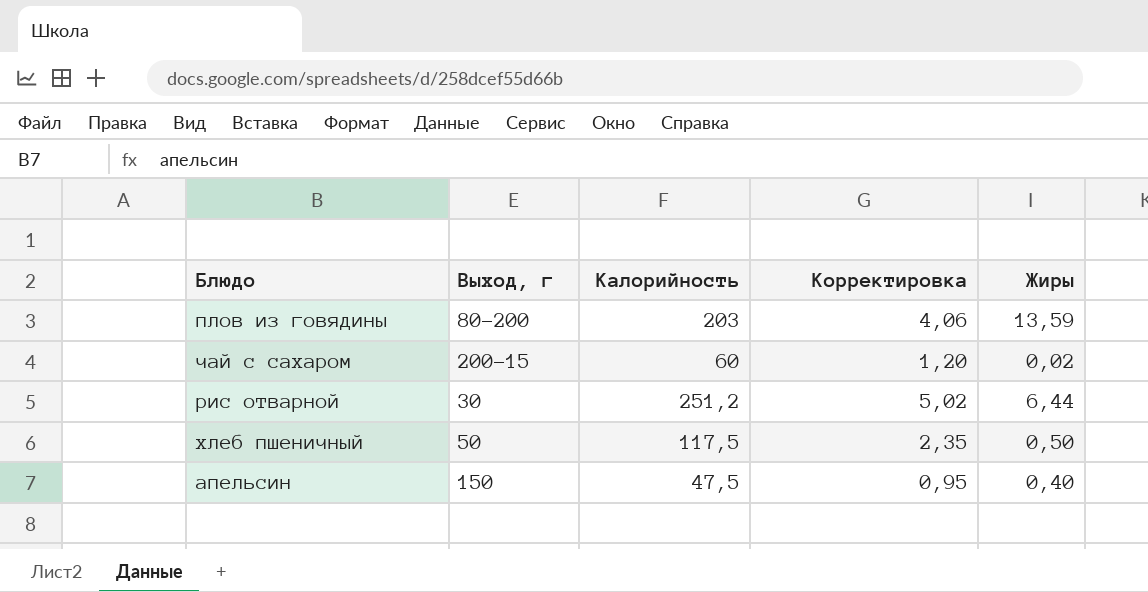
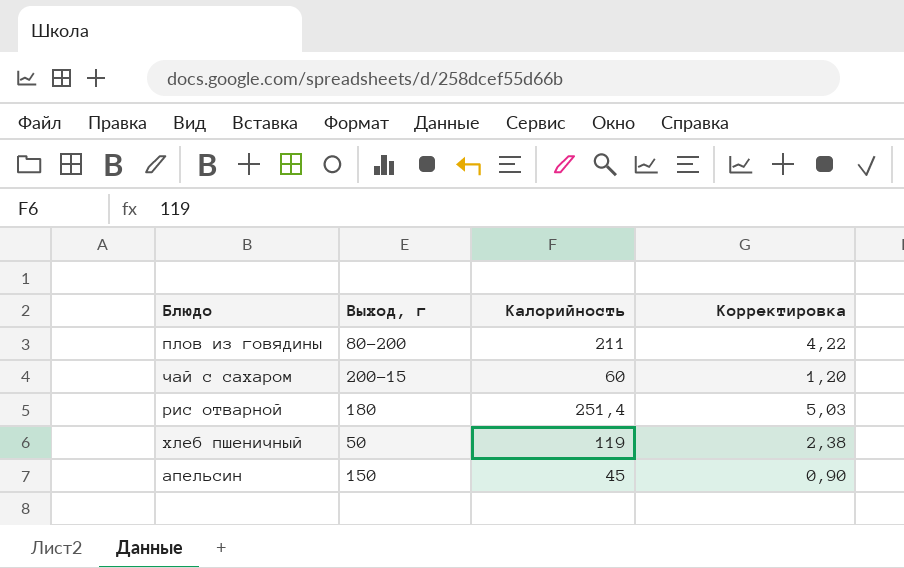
column Жиры | position: 5 -> none
плов из говядины | Калорийность: 203 -> 211
плов из говядины | Корректировка: 4,06 -> 4,22
рис отварной | Выход, г: 30 -> 180
рис отварной | Калорийность: 251,2 -> 251,4
рис отварной | Корректировка: 5,02 -> 5,03
хлеб пшеничный | Калорийность: 117,5 -> 119
хлеб пшеничный | Корректировка: 2,35 -> 2,38
апельсин | Калорийность: 47,5 -> 45
апельсин | Корректировка: 0,95 -> 0,90

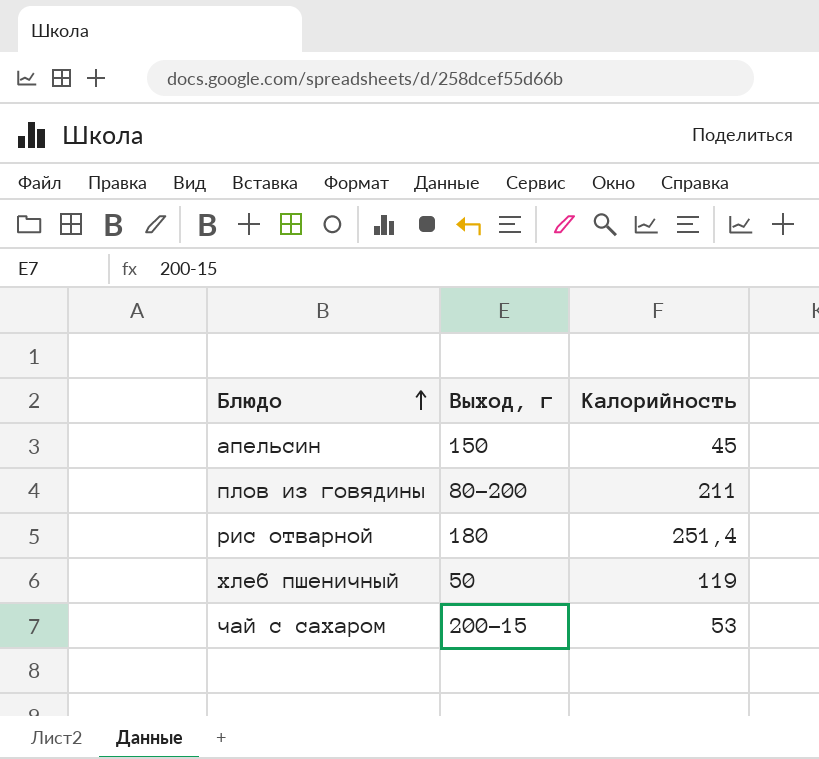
row order: none -> Блюдо ascending
column Корректировка | formula: [Калорийность] * 0,02 -> none
чай с сахаром | Калорийность: 60 -> 53

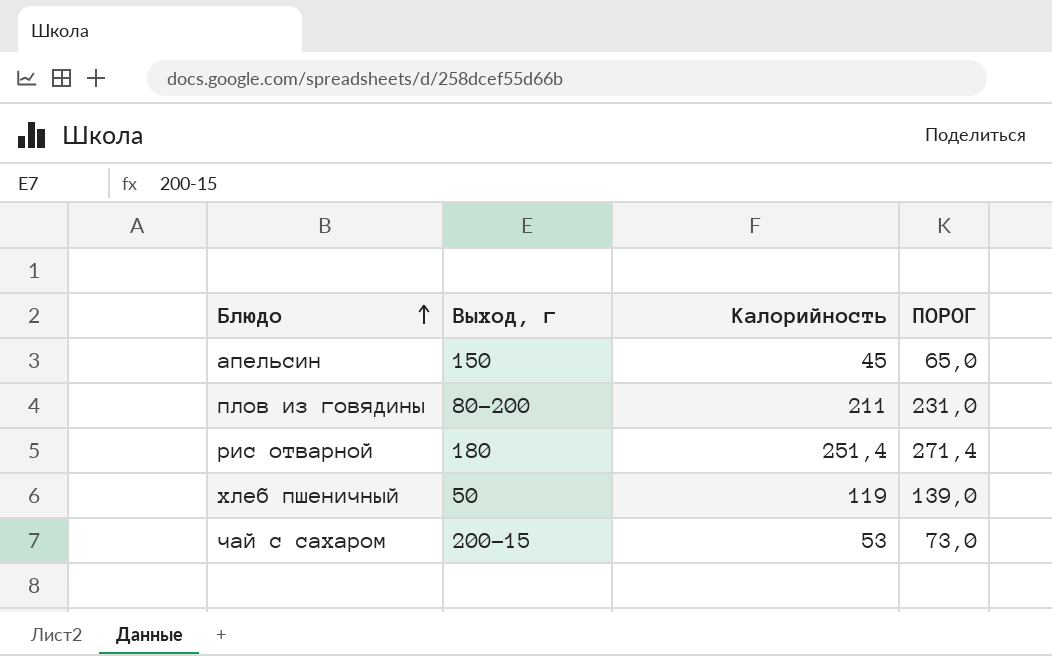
column ПОРОГ | formula: none -> [Калорийность] + 20

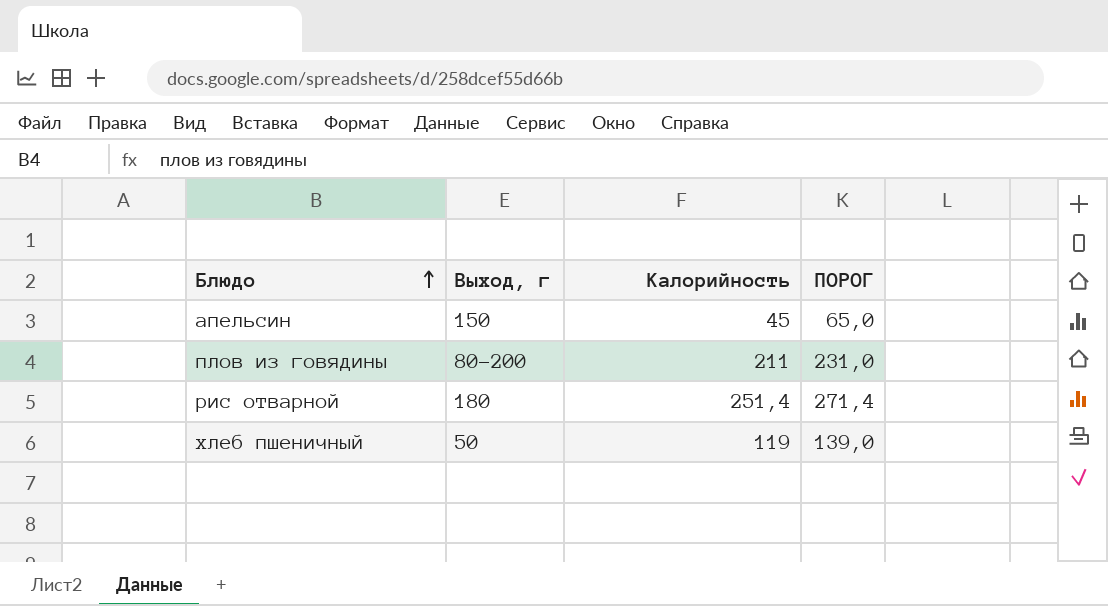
row чай с сахаром: 200-15 | 53 | 73,0 -> none

